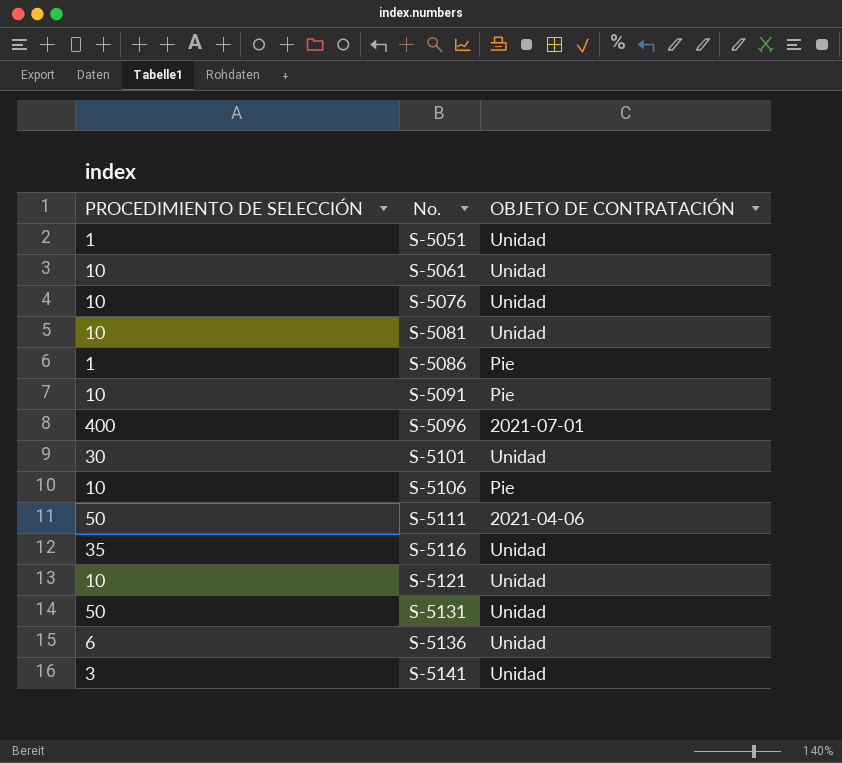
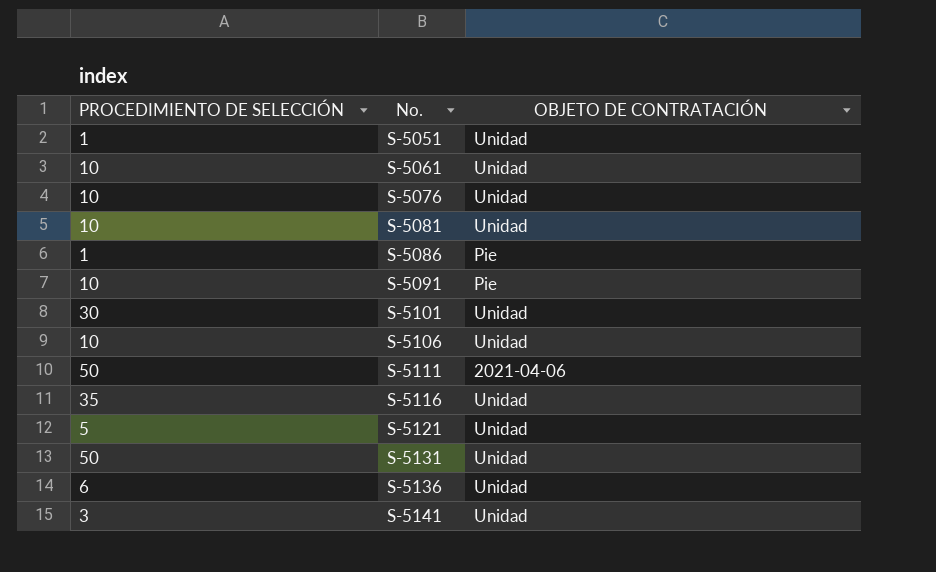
row S-5096: 400 | 2021-07-01 -> none
S-5106 | OBJETO DE CONTRATACIÓN: Pie -> Unidad
S-5121 | PROCEDIMIENTO DE SELECCIÓN: 10 -> 5

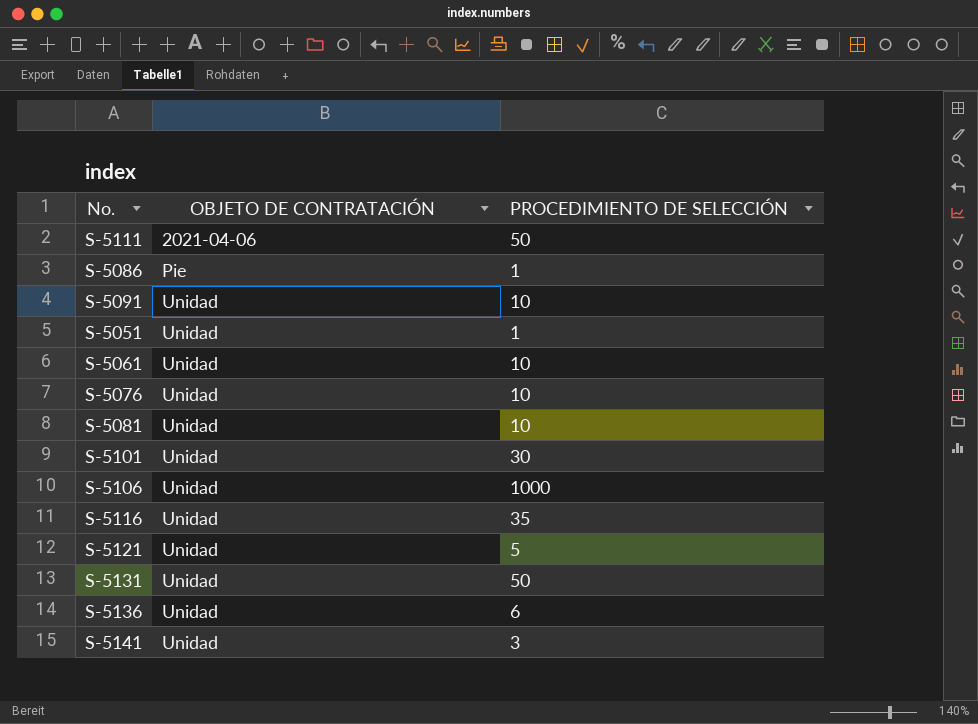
row order: No. ascending -> OBJETO DE CONTRATACIÓN ascending
column PROCEDIMIENTO DE SELECCIÓN | position: 1 -> 3
S-5091 | OBJETO DE CONTRATACIÓN: Pie -> Unidad
S-5106 | PROCEDIMIENTO DE SELECCIÓN: 10 -> 1000

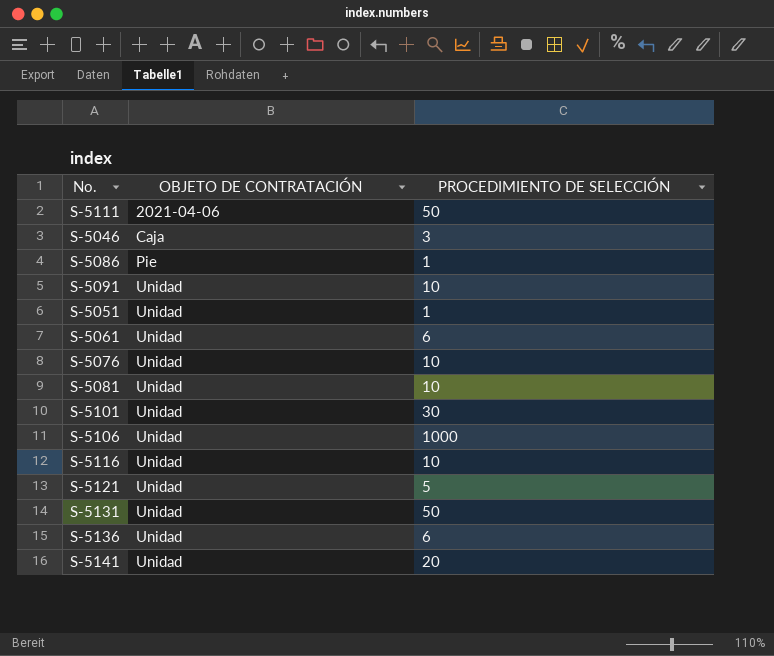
row S-5046: none -> Caja | 3
S-5061 | PROCEDIMIENTO DE SELECCIÓN: 10 -> 6
S-5116 | PROCEDIMIENTO DE SELECCIÓN: 35 -> 10
S-5141 | PROCEDIMIENTO DE SELECCIÓN: 3 -> 20

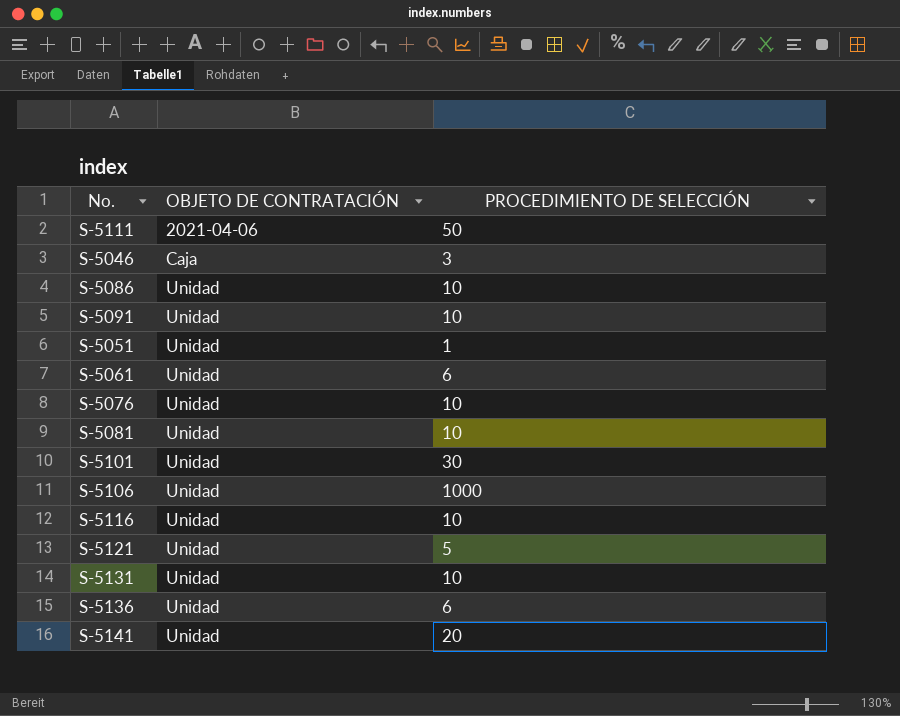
S-5086 | OBJETO DE CONTRATACIÓN: Pie -> Unidad
S-5086 | PROCEDIMIENTO DE SELECCIÓN: 1 -> 10
S-5131 | PROCEDIMIENTO DE SELECCIÓN: 50 -> 10

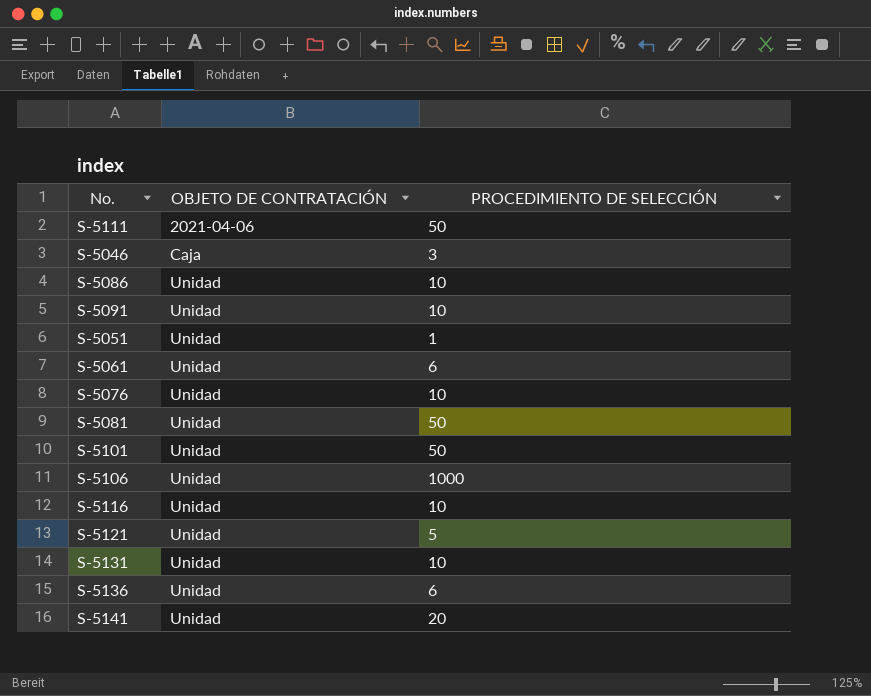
S-5081 | PROCEDIMIENTO DE SELECCIÓN: 10 -> 50
S-5101 | PROCEDIMIENTO DE SELECCIÓN: 30 -> 50

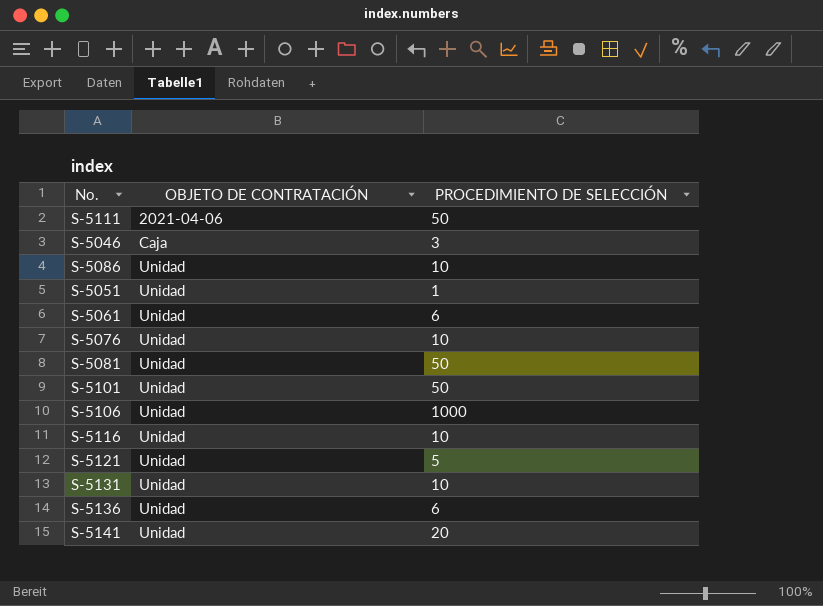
row S-5091: Unidad | 10 -> none

